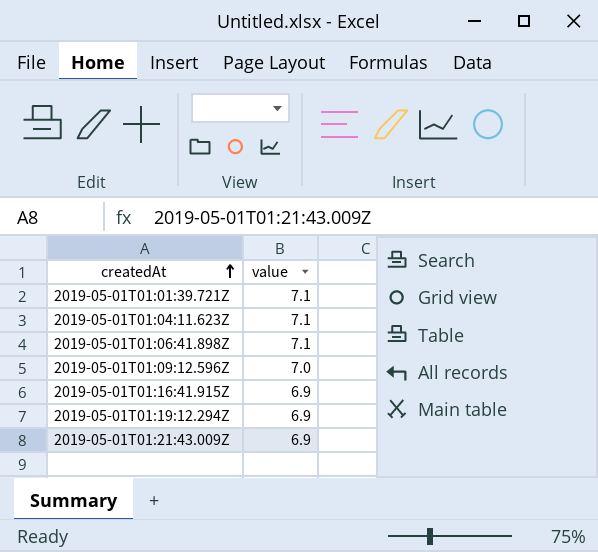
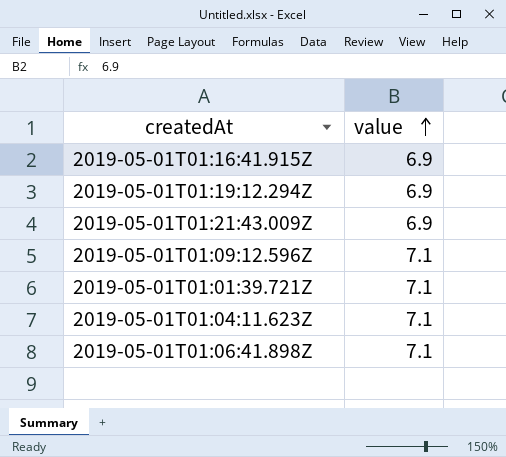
row order: createdAt ascending -> value ascending
2019-05-01T01:09:12.596Z | value: 7.0 -> 7.1

